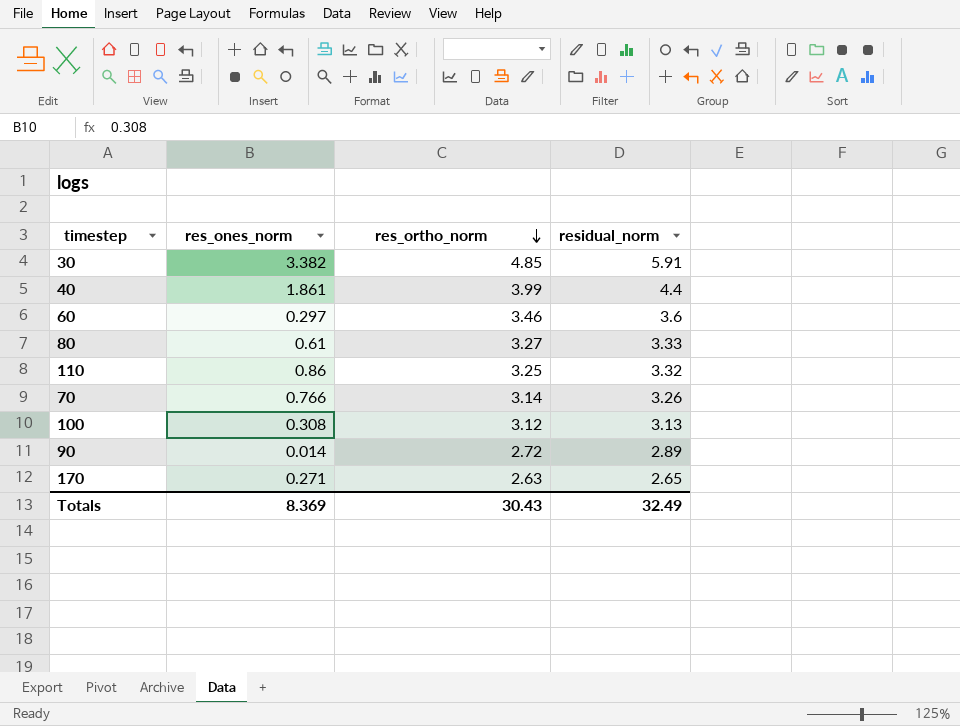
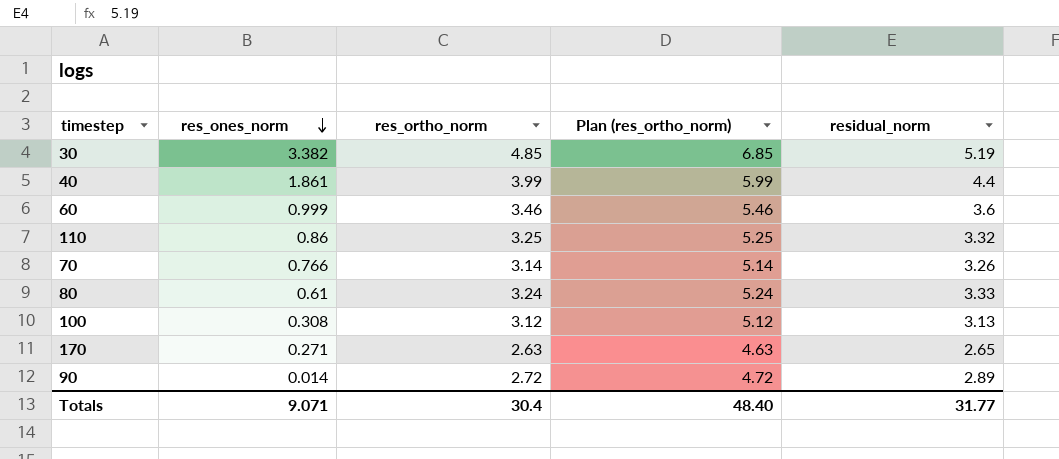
row order: res_ortho_norm descending -> res_ones_norm descending
column Plan (res_ortho_norm) | formula: none -> [res_ortho_norm] + 2
30 | residual_norm: 5.91 -> 5.19
60 | res_ones_norm: 0.297 -> 0.999
80 | res_ortho_norm: 3.27 -> 3.24
Totals | res_ones_norm: 8.369 -> 9.071
Totals | res_ortho_norm: 30.43 -> 30.4
Totals | residual_norm: 32.49 -> 31.77

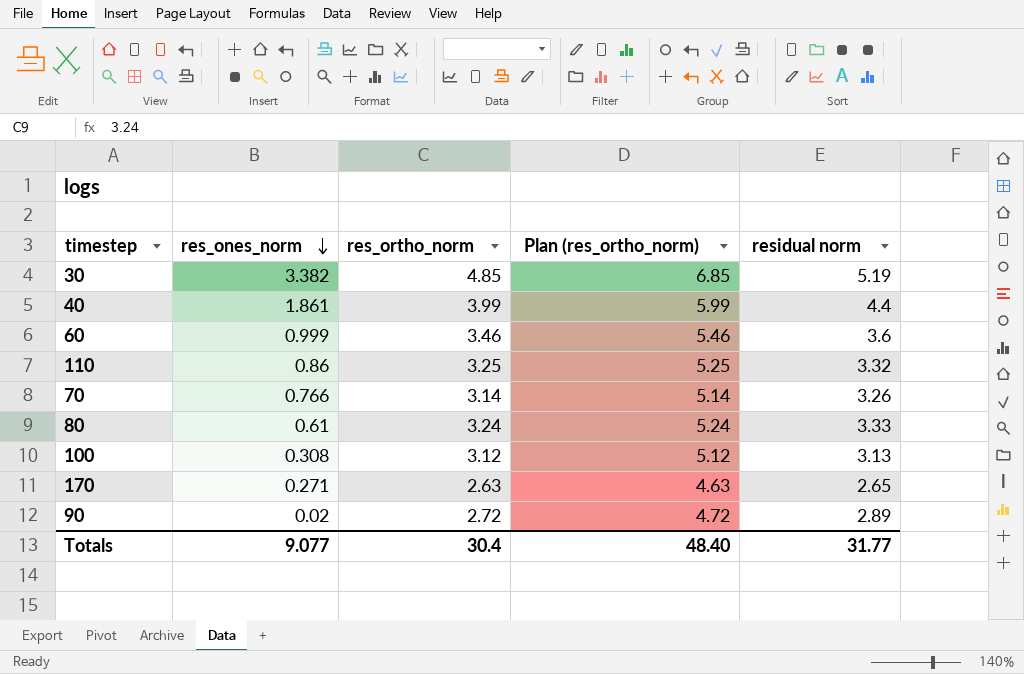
column name: residual_norm -> residual norm
90 | res_ones_norm: 0.014 -> 0.02
Totals | res_ones_norm: 9.071 -> 9.077

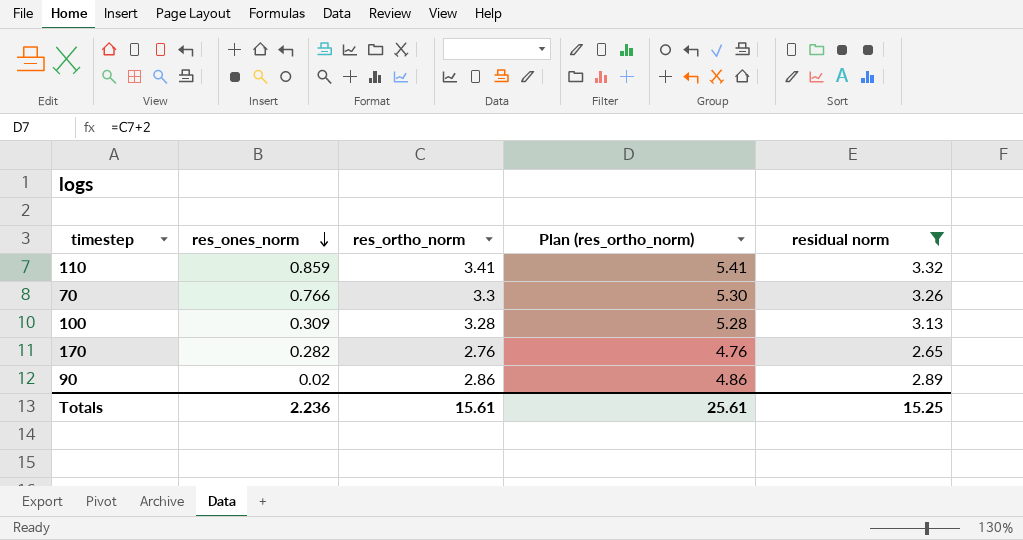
filter: none -> residual norm <= 3.32
110 | res_ones_norm: 0.86 -> 0.859
110 | res_ortho_norm: 3.25 -> 3.41
110 | Plan (res_ortho_norm): 5.25 -> 5.41
70 | res_ortho_norm: 3.14 -> 3.3
70 | Plan (res_ortho_norm): 5.14 -> 5.30
100 | res_ones_norm: 0.308 -> 0.309
100 | res_ortho_norm: 3.12 -> 3.28
100 | Plan (res_ortho_norm): 5.12 -> 5.28
170 | res_ones_norm: 0.271 -> 0.282
170 | res_ortho_norm: 2.63 -> 2.76
170 | Plan (res_ortho_norm): 4.63 -> 4.76
90 | res_ortho_norm: 2.72 -> 2.86
90 | Plan (res_ortho_norm): 4.72 -> 4.86
Totals | res_ones_norm: 9.077 -> 2.236
Totals | res_ortho_norm: 30.4 -> 15.61
Totals | Plan (res_ortho_norm): 48.40 -> 25.61
Totals | residual norm: 31.77 -> 15.25

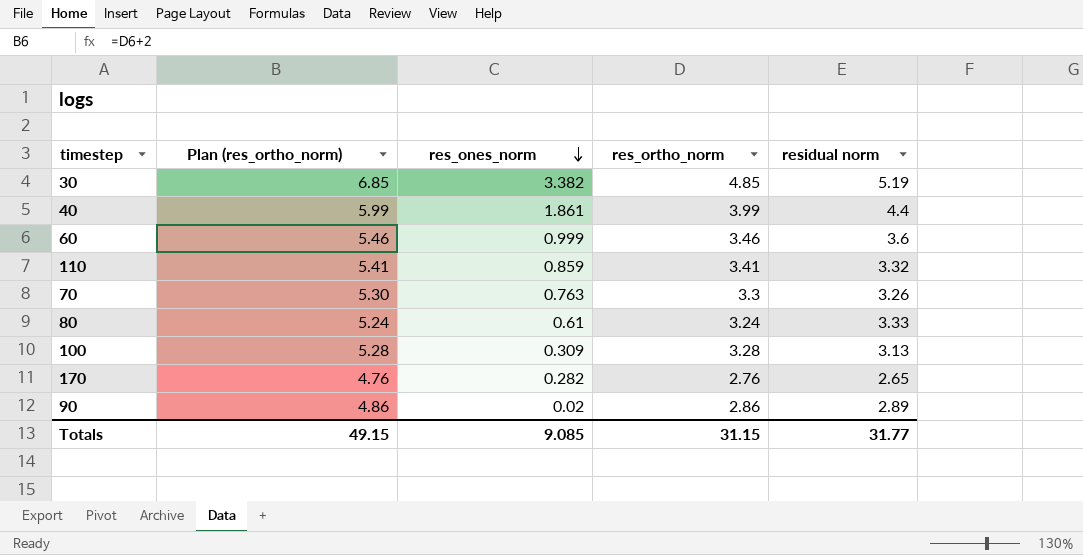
filter: residual norm <= 3.32 -> none
column Plan (res_ortho_norm) | position: 4 -> 2
70 | res_ones_norm: 0.766 -> 0.763
Totals | Plan (res_ortho_norm): 25.61 -> 49.15
Totals | res_ones_norm: 2.236 -> 9.085
Totals | res_ortho_norm: 15.61 -> 31.15
Totals | residual norm: 15.25 -> 31.77

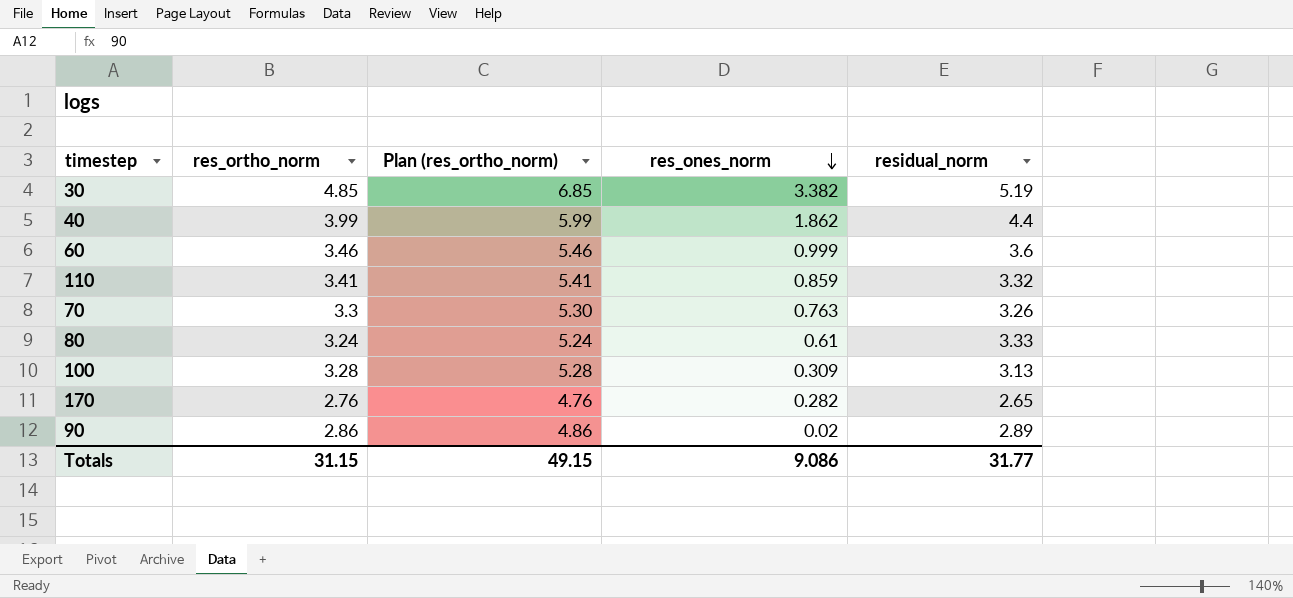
column res_ortho_norm | position: 4 -> 2
column name: residual norm -> residual_norm
40 | res_ones_norm: 1.861 -> 1.862
Totals | res_ones_norm: 9.085 -> 9.086

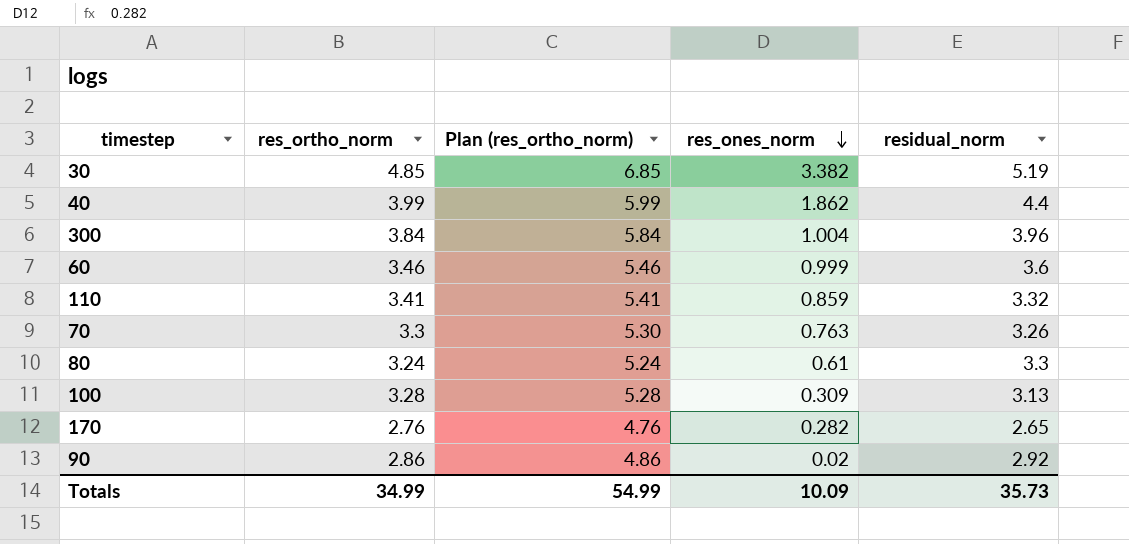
row 300: none -> 3.84 | 5.84 | 1.004 | 3.96
80 | residual_norm: 3.33 -> 3.3
90 | residual_norm: 2.89 -> 2.92
Totals | res_ortho_norm: 31.15 -> 34.99
Totals | Plan (res_ortho_norm): 49.15 -> 54.99
Totals | res_ones_norm: 9.086 -> 10.09
Totals | residual_norm: 31.77 -> 35.73

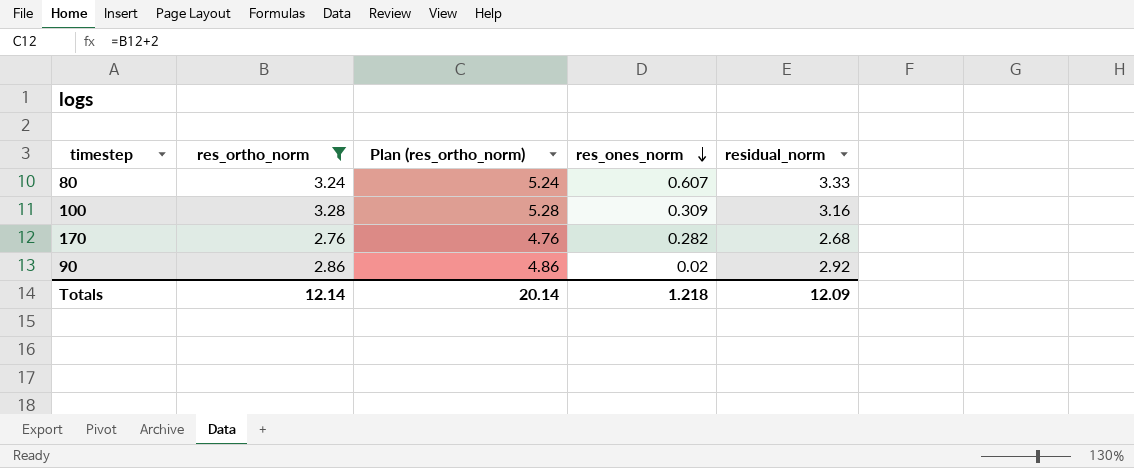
filter: none -> res_ortho_norm <= 3.28
80 | res_ones_norm: 0.61 -> 0.607
80 | residual_norm: 3.3 -> 3.33
100 | residual_norm: 3.13 -> 3.16
170 | residual_norm: 2.65 -> 2.68
Totals | res_ortho_norm: 34.99 -> 12.14
Totals | Plan (res_ortho_norm): 54.99 -> 20.14
Totals | res_ones_norm: 10.09 -> 1.218
Totals | residual_norm: 35.73 -> 12.09

